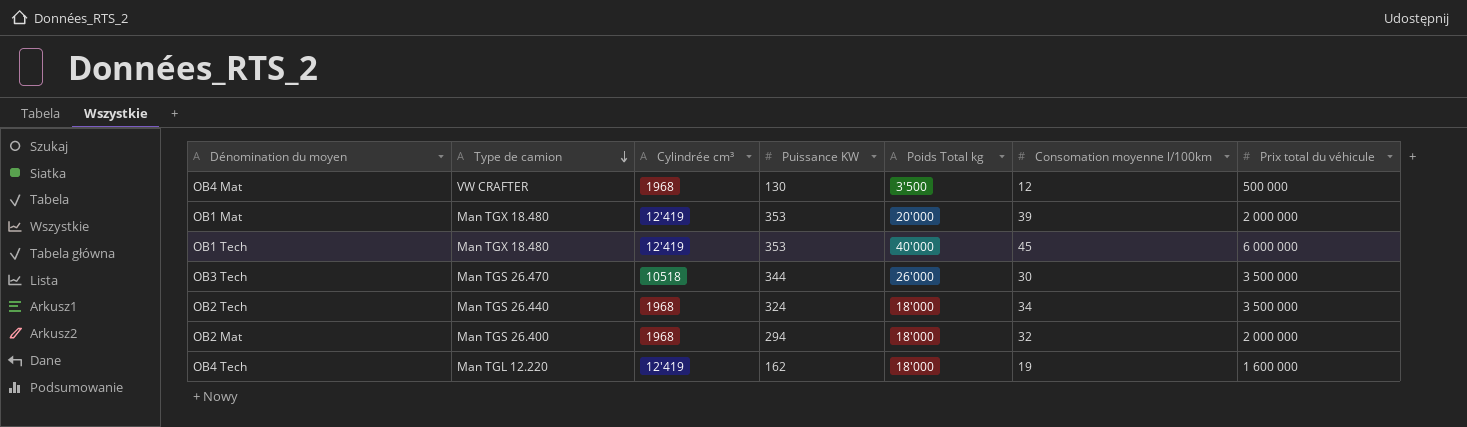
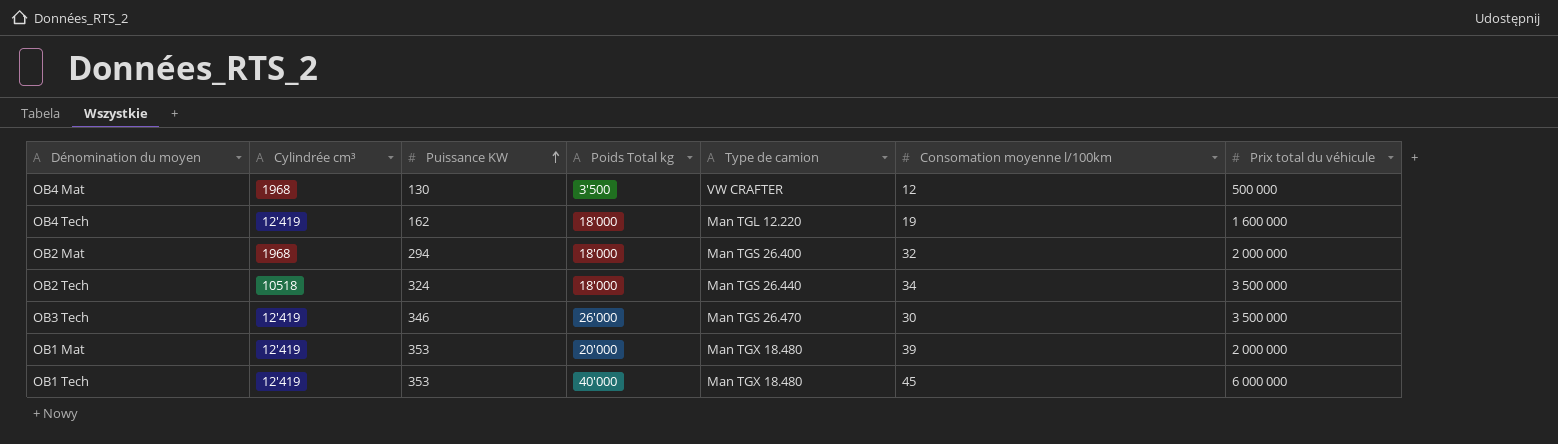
row order: Type de camion descending -> Puissance KW ascending
column Type de camion | position: 2 -> 5
OB2 Tech | Cylindrée cm³: 1968 -> 10518
OB3 Tech | Cylindrée cm³: 10518 -> 12'419
OB3 Tech | Puissance KW: 344 -> 346

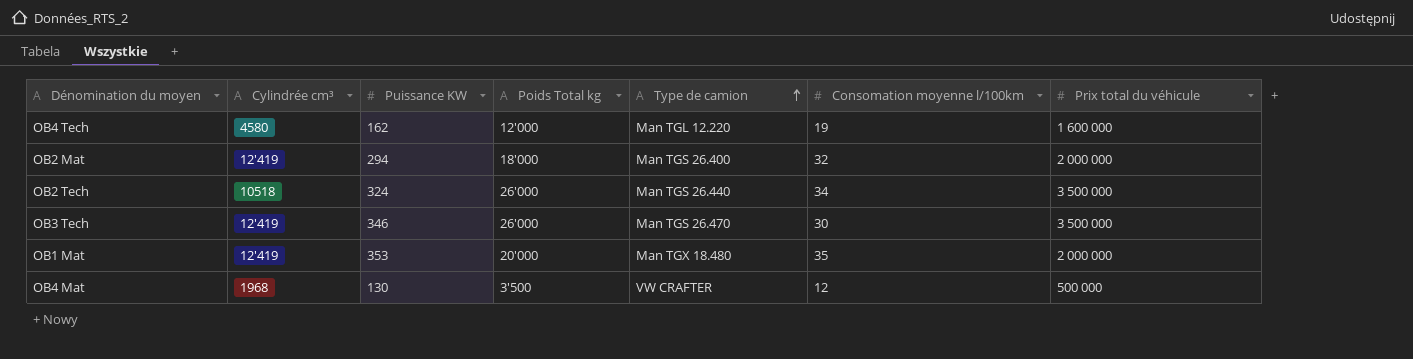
row order: Puissance KW ascending -> Type de camion ascending
row OB1 Tech: 12'419 | 353 | 40'000 | Man TGX 18.480 | 45 | 6 000 000 -> none
OB4 Tech | Cylindrée cm³: 12'419 -> 4580
OB4 Tech | Poids Total kg: 18'000 -> 12'000
OB2 Mat | Cylindrée cm³: 1968 -> 12'419
OB2 Tech | Poids Total kg: 18'000 -> 26'000
OB1 Mat | Consomation moyenne l/100km: 39 -> 35

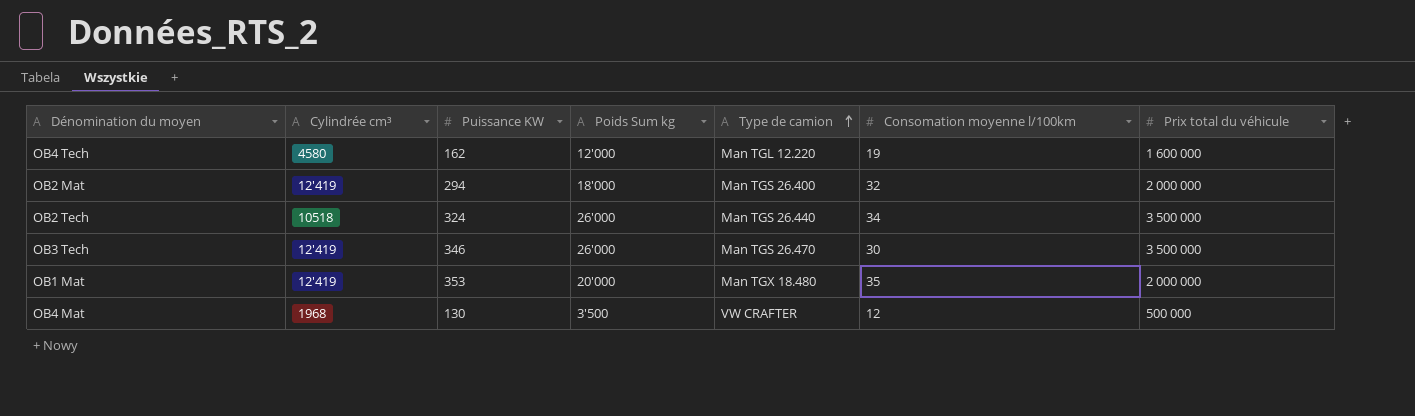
column name: Poids Total kg -> Poids Sum kg

